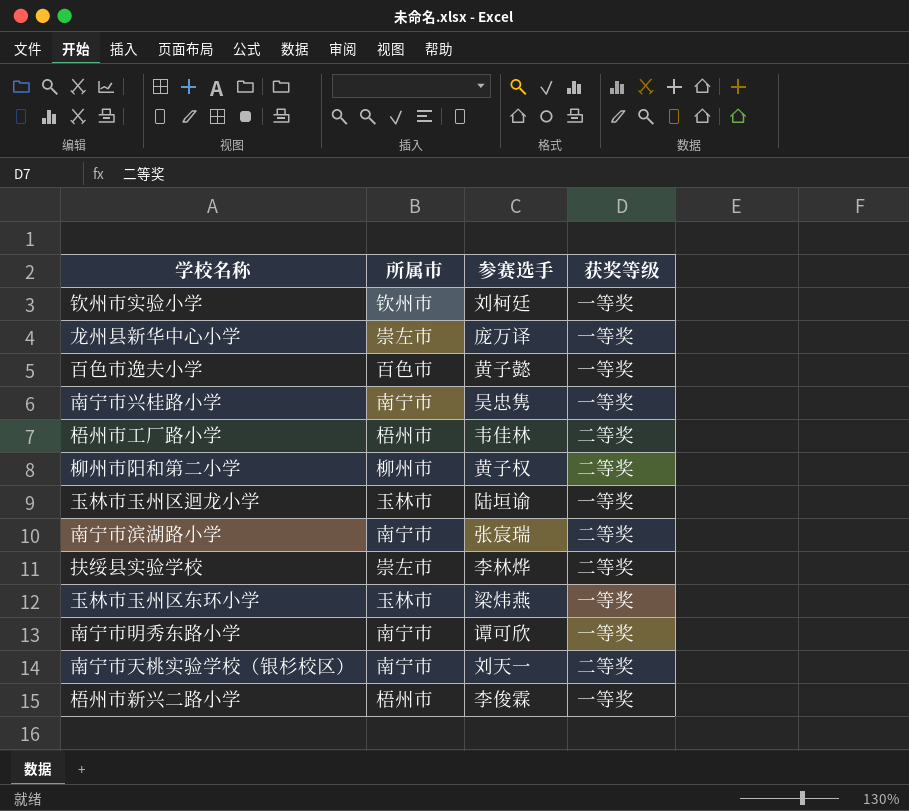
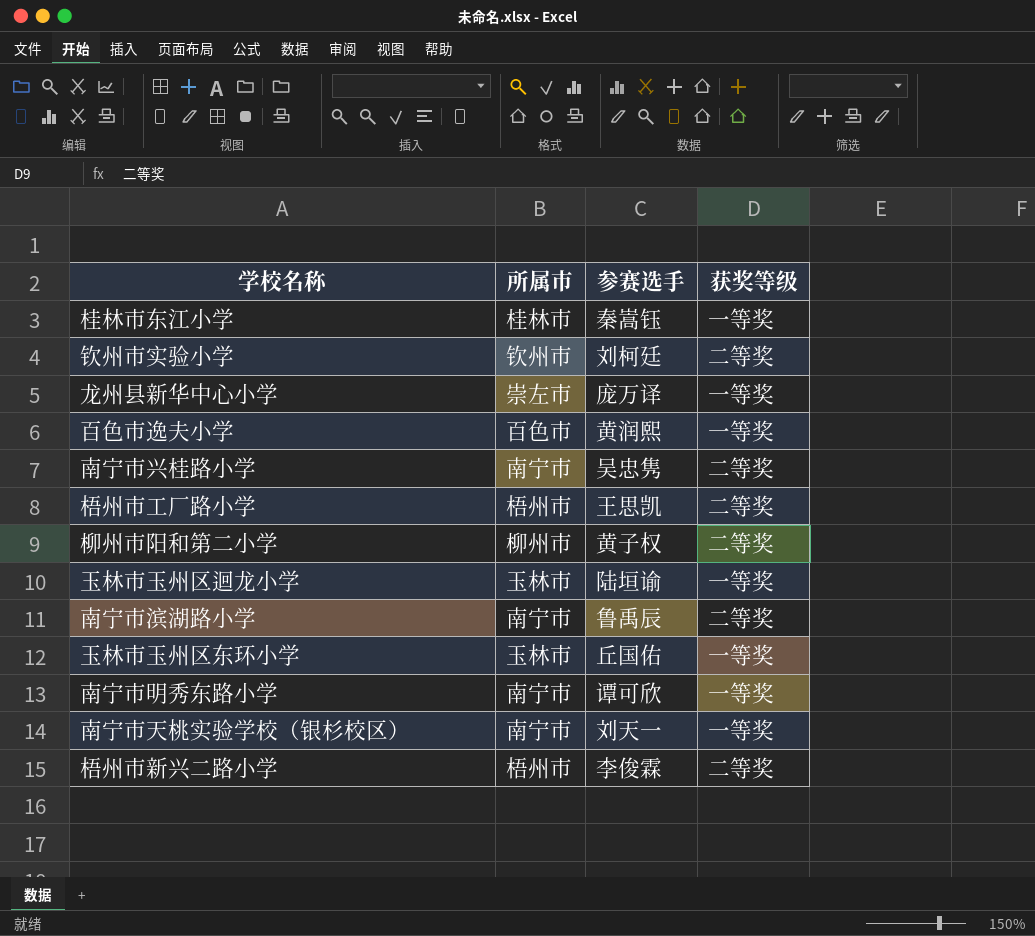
row 扶绥县实验学校: 崇左市 | 李林烨 | 二等奖 -> none
row 桂林市东江小学: none -> 桂林市 | 秦嵩钰 | 一等奖
钦州市实验小学 | 获奖等级: 一等奖 -> 二等奖
百色市逸夫小学 | 参赛选手: 黄子懿 -> 黄润熙
南宁市兴桂路小学 | 获奖等级: 一等奖 -> 二等奖
梧州市工厂路小学 | 参赛选手: 韦佳林 -> 王思凯
南宁市滨湖路小学 | 参赛选手: 张宸瑞 -> 鲁禹辰
玉林市玉州区东环小学 | 参赛选手: 梁炜燕 -> 丘国佑
南宁市天桃实验学校（银杉校区） | 获奖等级: 二等奖 -> 一等奖
梧州市新兴二路小学 | 获奖等级: 一等奖 -> 二等奖

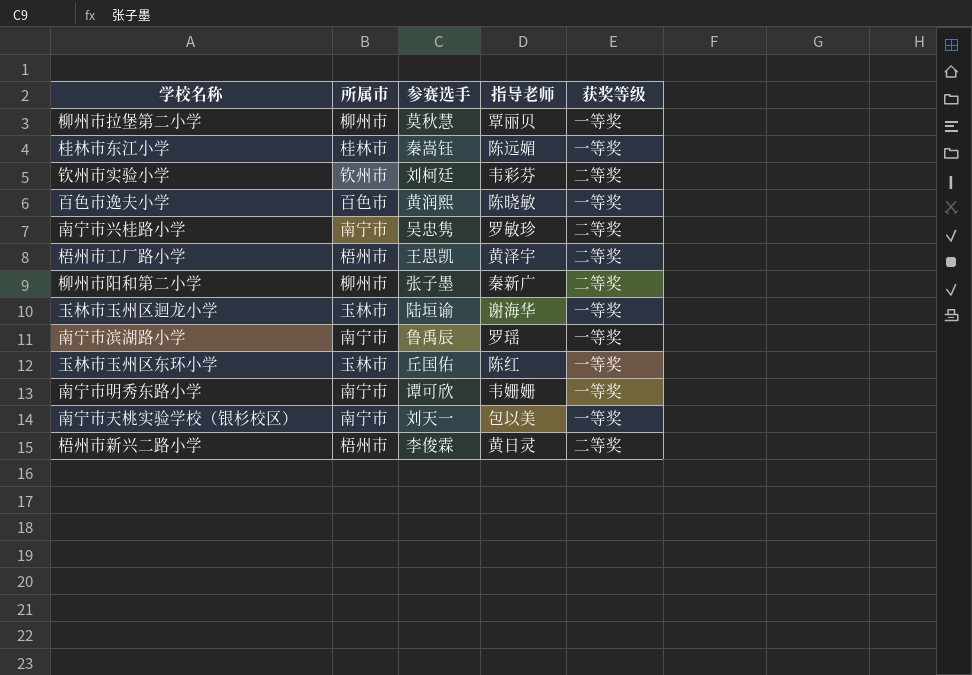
column 指导老师 | position: none -> 4
row 龙州县新华中心小学: 崇左市 | 庞万译 | 一等奖 -> none
row 柳州市拉堡第二小学: none -> 柳州市 | 莫秋慧 | 覃丽贝 | 一等奖
柳州市阳和第二小学 | 参赛选手: 黄子权 -> 张子墨
南宁市滨湖路小学 | 获奖等级: 二等奖 -> 一等奖

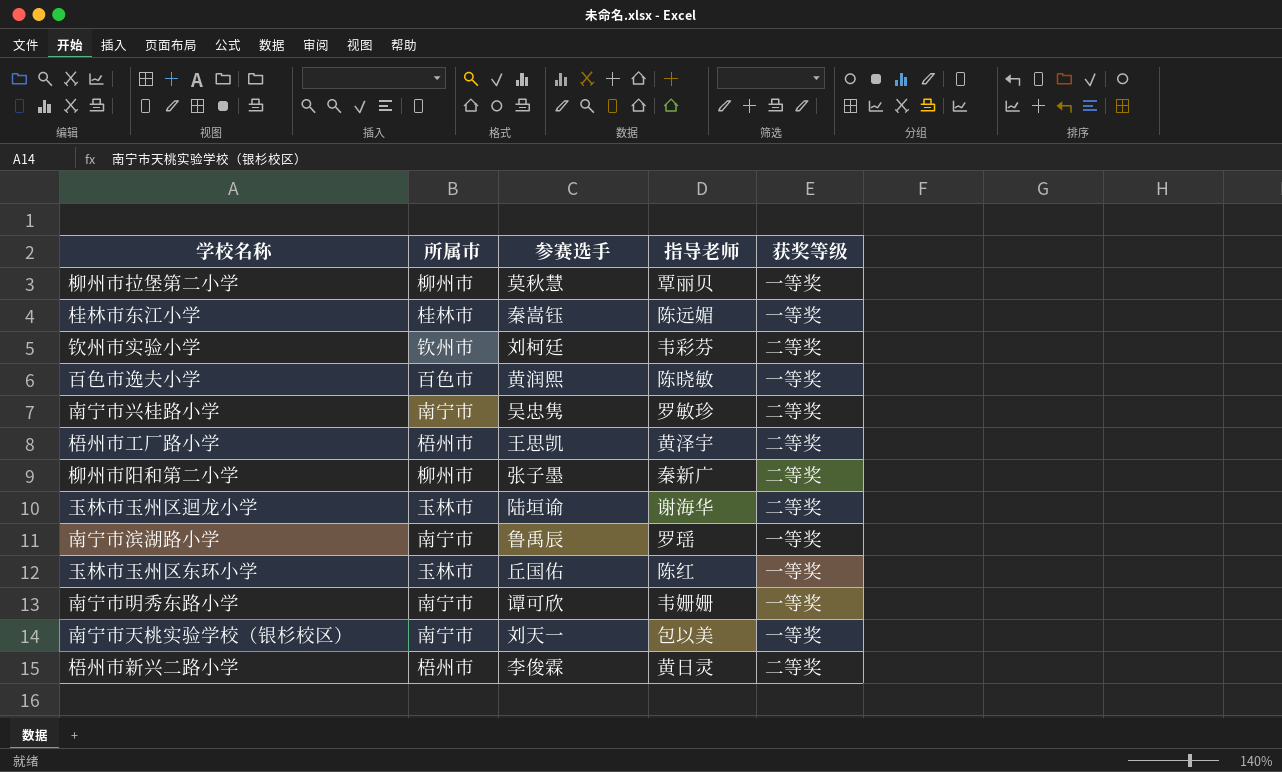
玉林市玉州区迴龙小学 | 获奖等级: 一等奖 -> 二等奖

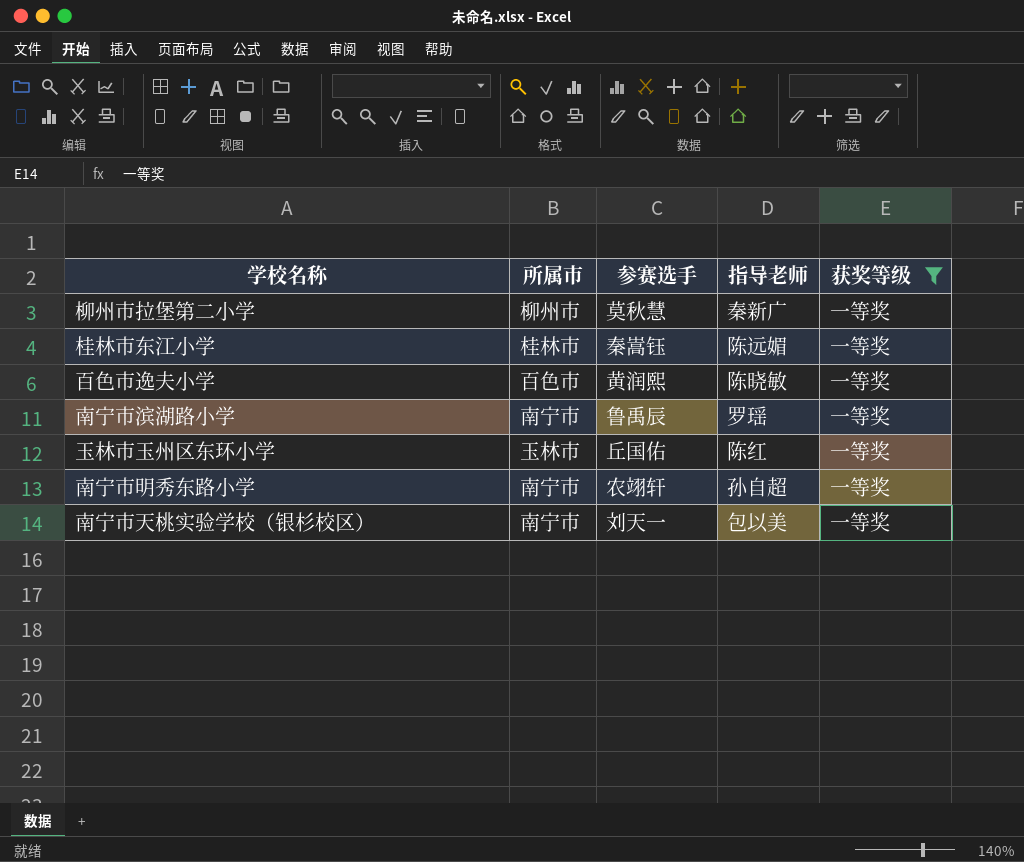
filter: none -> 获奖等级 = 一等奖
柳州市拉堡第二小学 | 指导老师: 覃丽贝 -> 秦新广
南宁市明秀东路小学 | 参赛选手: 谭可欣 -> 农翊轩
南宁市明秀东路小学 | 指导老师: 韦姗姗 -> 孙自超

